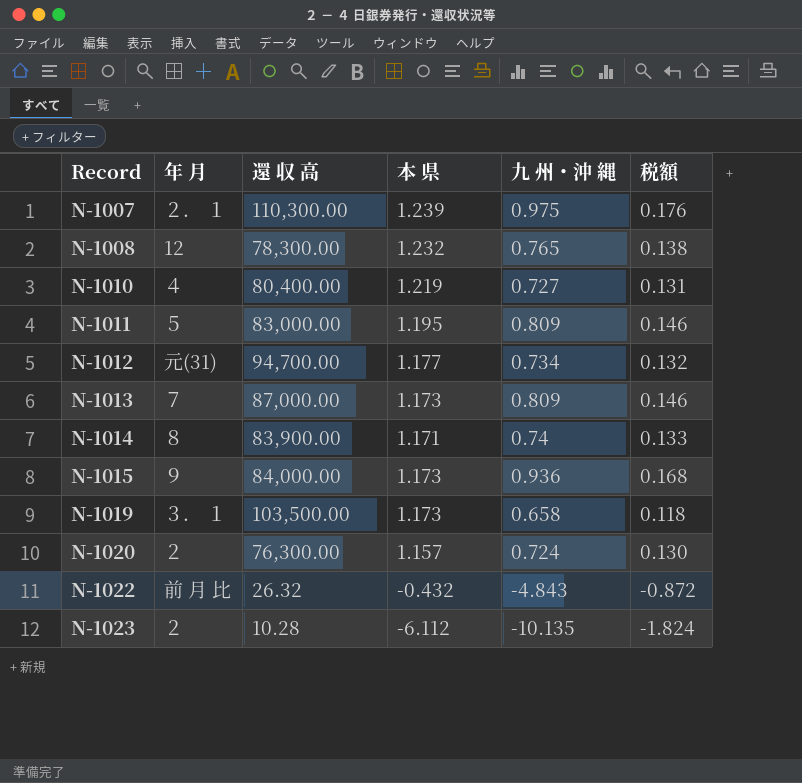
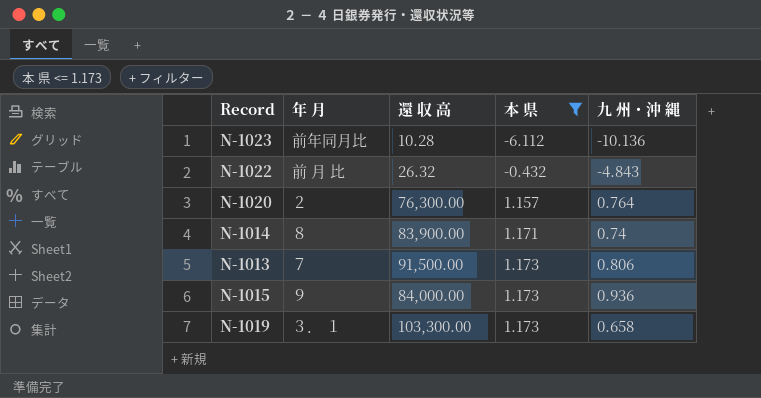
filter: none -> 本 県 <= 1.173
row order: Record ascending -> 本 県 ascending
column 税額 | formula: [九 州・沖 縄] * 0.18 -> none
N-1023 | 年 月: ２ -> 前年同月比
N-1023 | 九 州・沖 縄: -10.135 -> -10.136
N-1020 | 九 州・沖 縄: 0.724 -> 0.764
N-1013 | 還 収 高: 87,000.00 -> 91,500.00
N-1013 | 九 州・沖 縄: 0.809 -> 0.806
N-1019 | 還 収 高: 103,500.00 -> 103,300.00

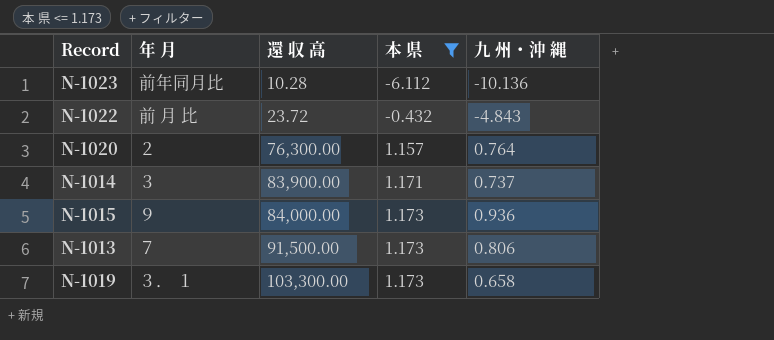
row order: 本 県 ascending -> 還 収 高 ascending
N-1022 | 還 収 高: 26.32 -> 23.72
N-1014 | 年 月: ８ -> ３
N-1014 | 九 州・沖 縄: 0.74 -> 0.737

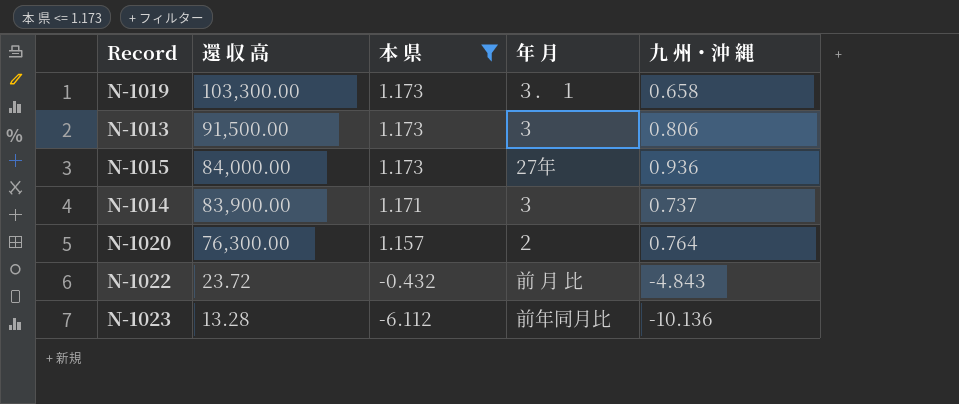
row order: 還 収 高 ascending -> 還 収 高 descending
column 年 月 | position: 2 -> 4
N-1013 | 年 月: ７ -> ３
N-1015 | 年 月: ９ -> 27年
N-1023 | 還 収 高: 10.28 -> 13.28

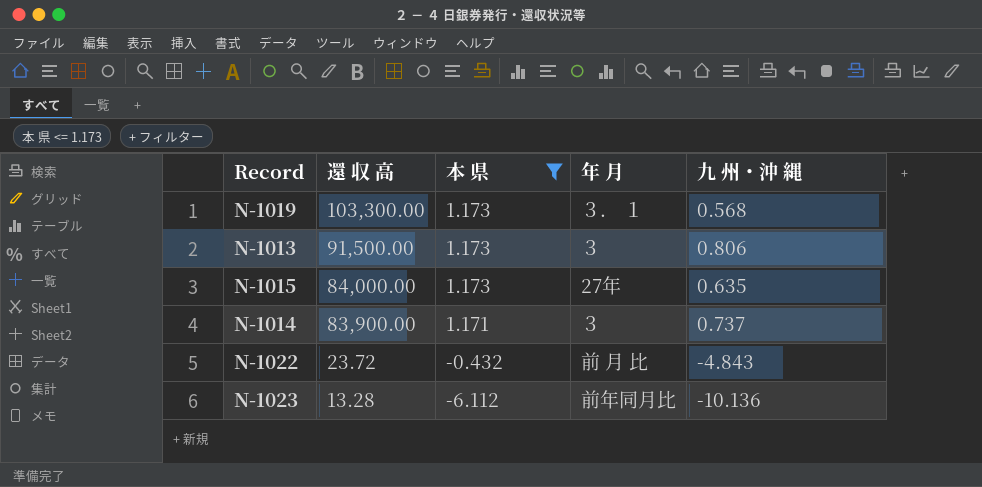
row N-1020: 76,300.00 | 1.157 | ２ | 0.764 -> none
N-1019 | 九 州・沖 縄: 0.658 -> 0.568
N-1015 | 九 州・沖 縄: 0.936 -> 0.635

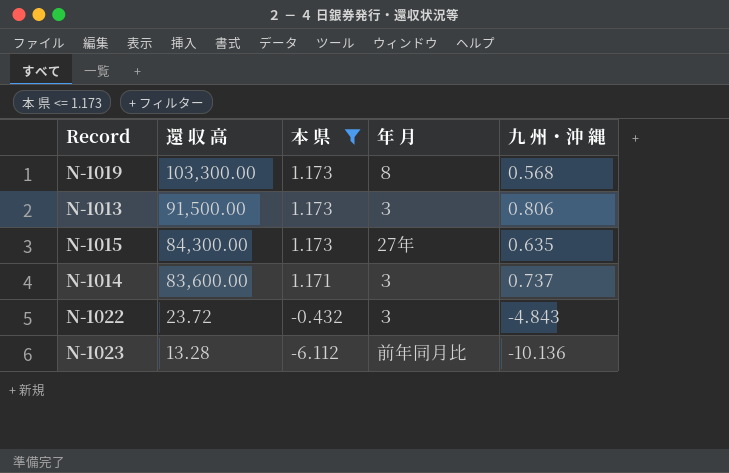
N-1019 | 年 月: ３． １ -> ８
N-1015 | 還 収 高: 84,000.00 -> 84,300.00
N-1014 | 還 収 高: 83,900.00 -> 83,600.00
N-1022 | 年 月: 前 月 比 -> ３

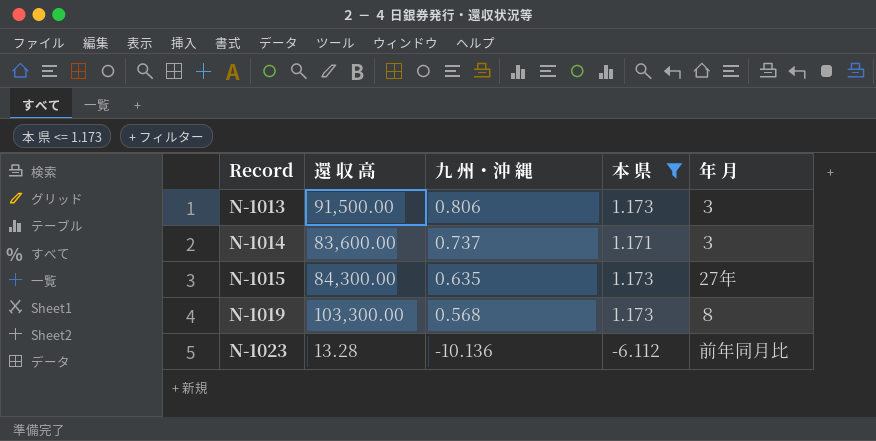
row order: 還 収 高 descending -> Record ascending
column 九 州・沖 縄 | position: 5 -> 3
row N-1022: 23.72 | -0.432 | ３ | -4.843 -> none

